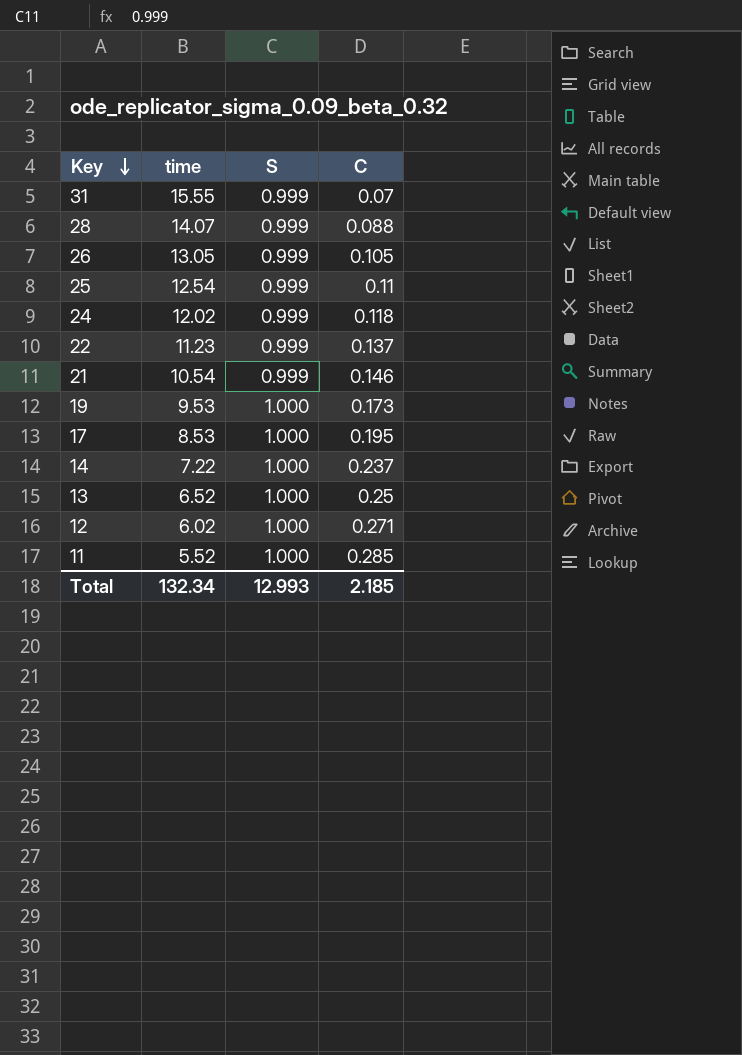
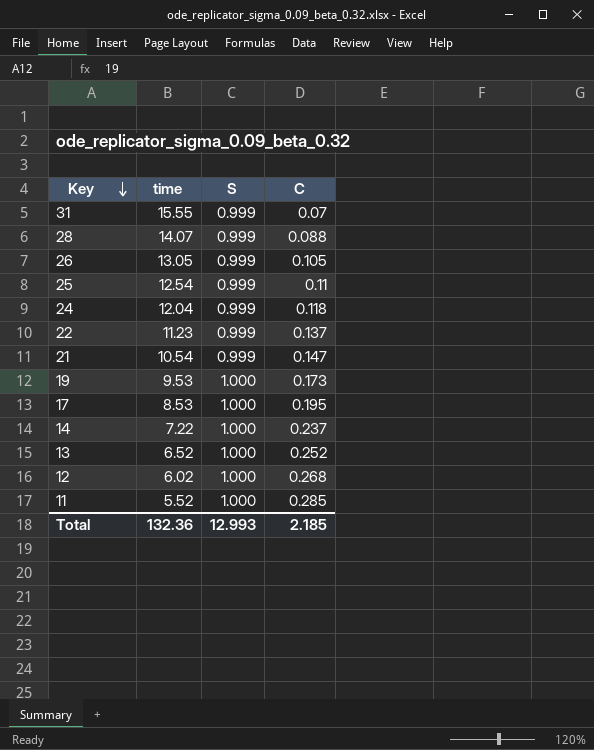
24 | time: 12.02 -> 12.04
21 | C: 0.146 -> 0.147
13 | C: 0.25 -> 0.252
12 | C: 0.271 -> 0.268
Total | time: 132.34 -> 132.36

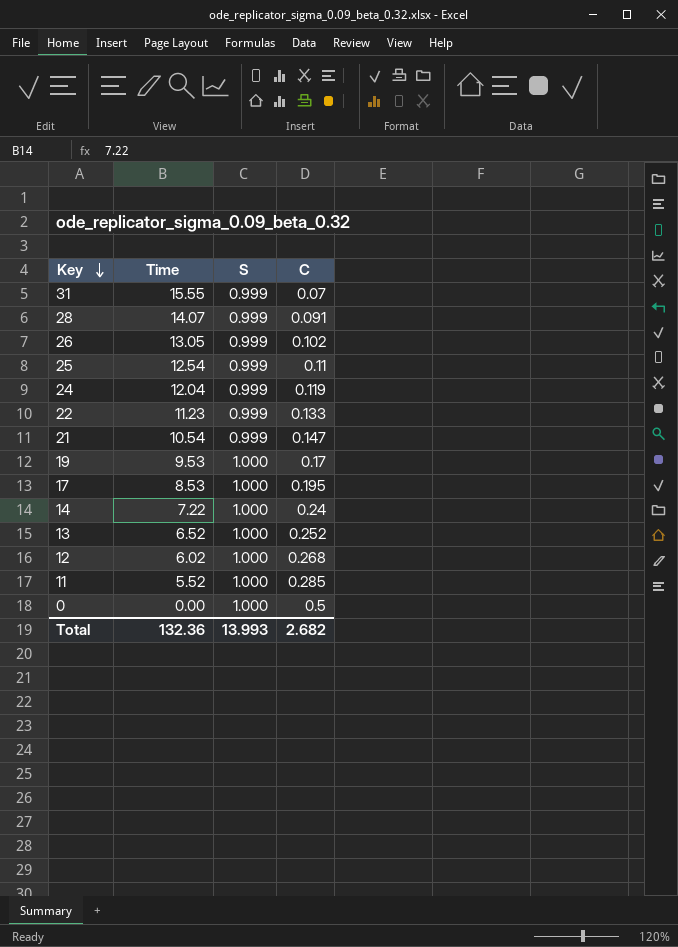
column name: time -> Time
28 | C: 0.088 -> 0.091
26 | C: 0.105 -> 0.102
24 | C: 0.118 -> 0.119
22 | C: 0.137 -> 0.133
19 | C: 0.173 -> 0.17
14 | C: 0.237 -> 0.24
row 0: none -> 0.00 | 1.000 | 0.5
Total | S: 12.993 -> 13.993
Total | C: 2.185 -> 2.682

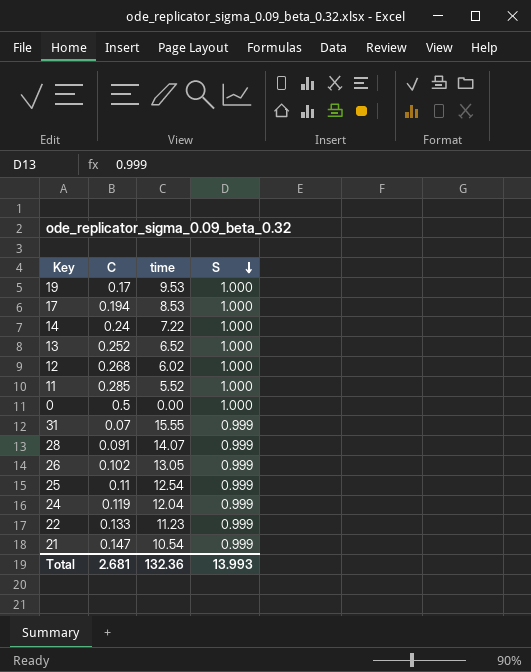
row order: Key descending -> S descending
column C | position: 4 -> 2
column name: Time -> time
17 | C: 0.195 -> 0.194
Total | C: 2.682 -> 2.681

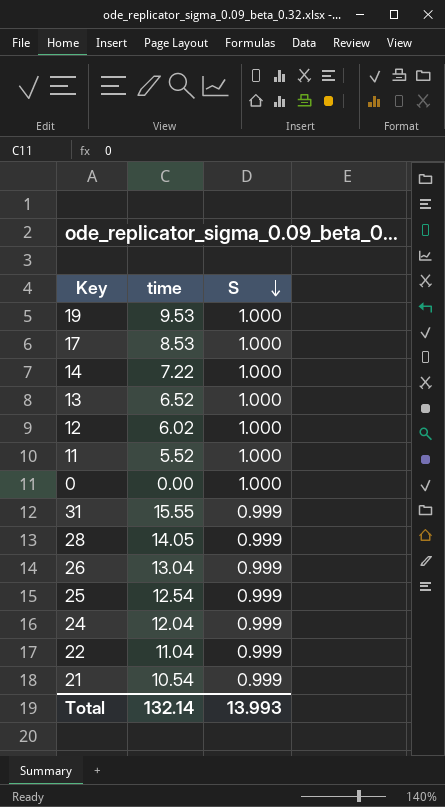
column C | position: 2 -> none
28 | time: 14.07 -> 14.05
26 | time: 13.05 -> 13.04
22 | time: 11.23 -> 11.04
Total | time: 132.36 -> 132.14

